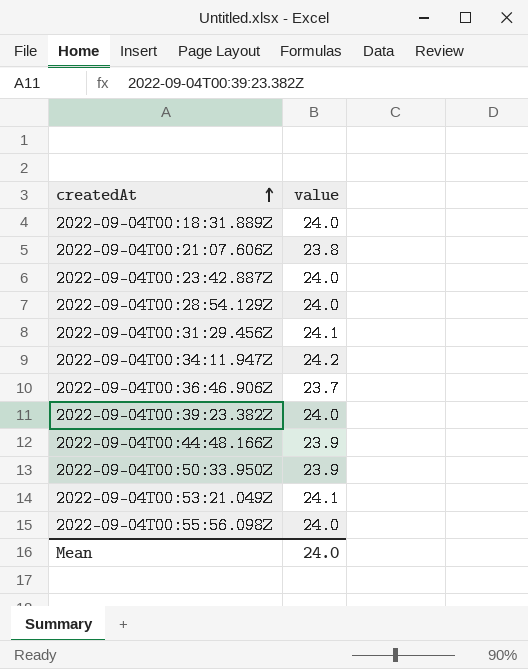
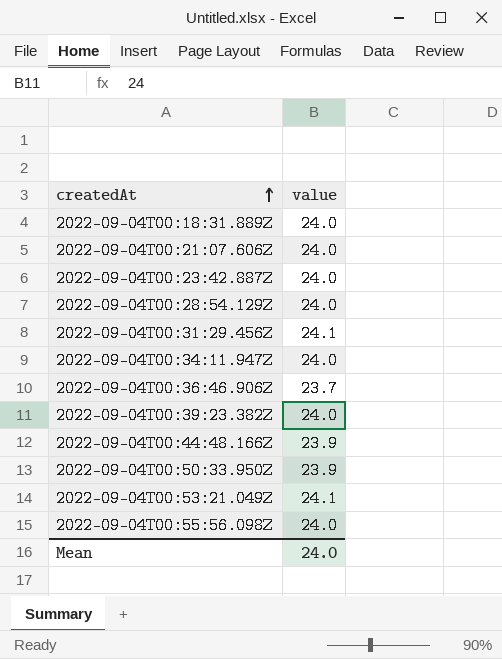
2022-09-04T00:21:07.606Z | value: 23.8 -> 24.0
2022-09-04T00:34:11.947Z | value: 24.2 -> 24.0

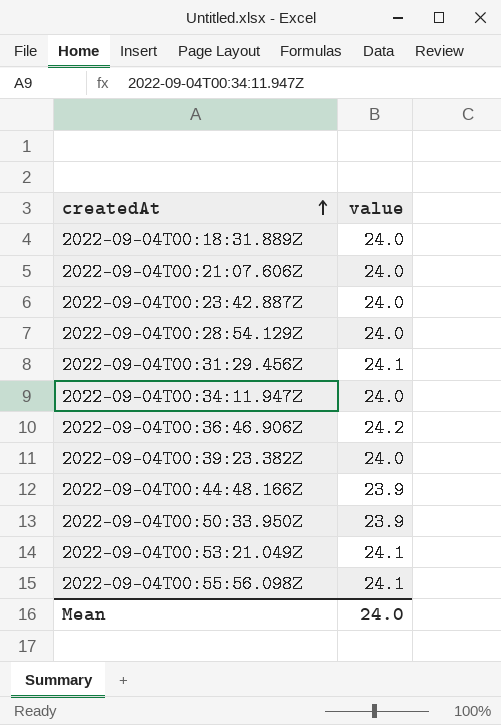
2022-09-04T00:36:46.906Z | value: 23.7 -> 24.2
2022-09-04T00:55:56.098Z | value: 24.0 -> 24.1

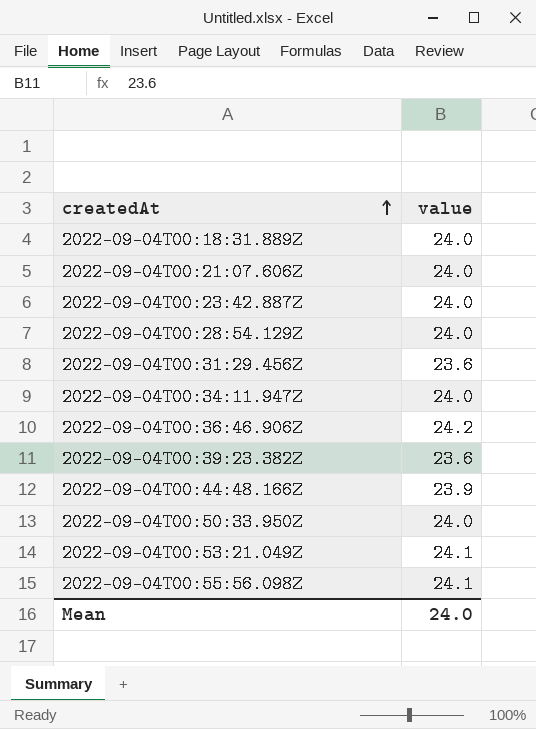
2022-09-04T00:31:29.456Z | value: 24.1 -> 23.6
2022-09-04T00:39:23.382Z | value: 24.0 -> 23.6
2022-09-04T00:50:33.950Z | value: 23.9 -> 24.0

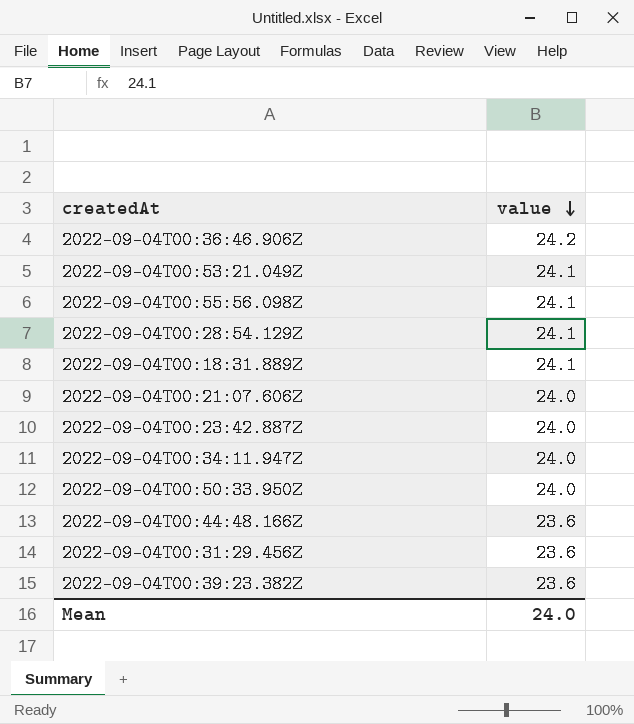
row order: createdAt ascending -> value descending
2022-09-04T00:28:54.129Z | value: 24.0 -> 24.1
2022-09-04T00:18:31.889Z | value: 24.0 -> 24.1
2022-09-04T00:44:48.166Z | value: 23.9 -> 23.6

